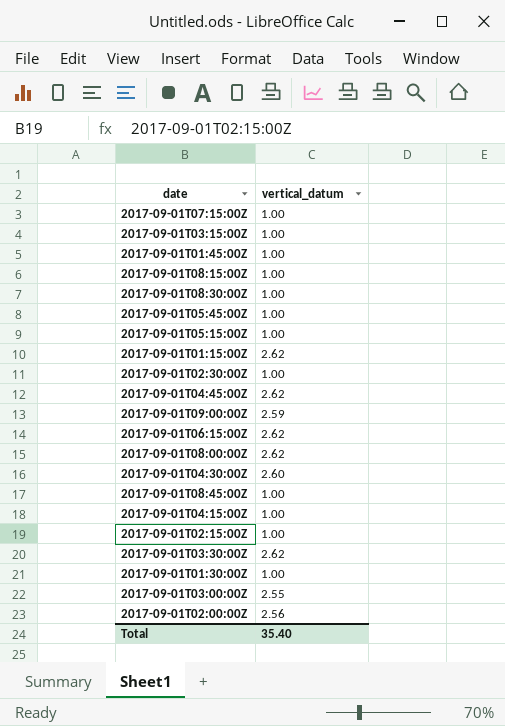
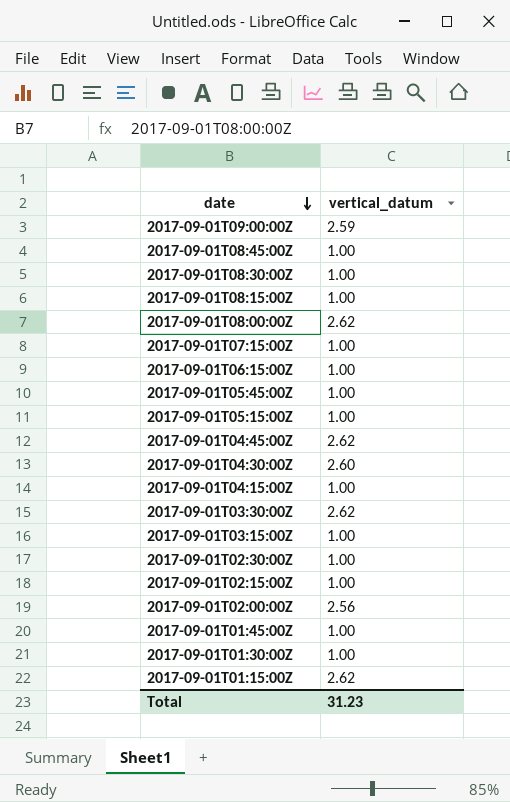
row order: none -> date descending
row 2017-09-01T03:00:00Z: 2.55 -> none
2017-09-01T06:15:00Z | vertical_datum: 2.62 -> 1.00
Total | vertical_datum: 35.40 -> 31.23

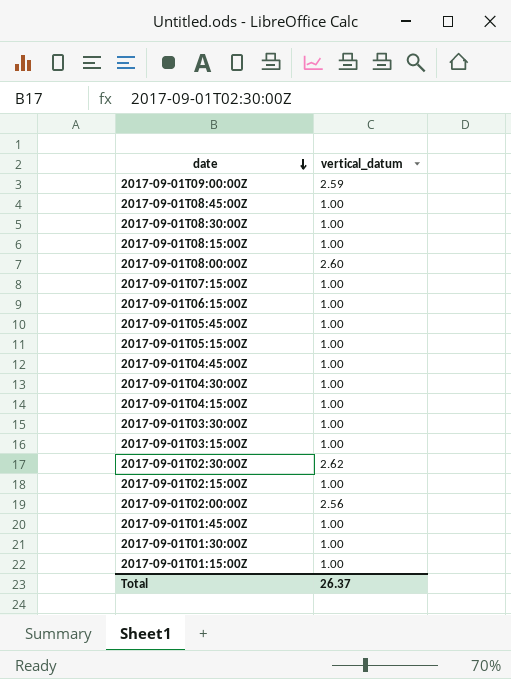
2017-09-01T08:00:00Z | vertical_datum: 2.62 -> 2.60
2017-09-01T04:45:00Z | vertical_datum: 2.62 -> 1.00
2017-09-01T04:30:00Z | vertical_datum: 2.60 -> 1.00
2017-09-01T03:30:00Z | vertical_datum: 2.62 -> 1.00
2017-09-01T02:30:00Z | vertical_datum: 1.00 -> 2.62
2017-09-01T01:15:00Z | vertical_datum: 2.62 -> 1.00
Total | vertical_datum: 31.23 -> 26.37

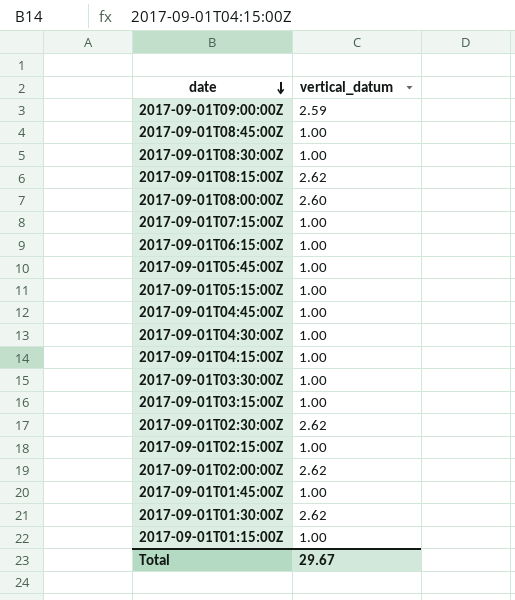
2017-09-01T08:15:00Z | vertical_datum: 1.00 -> 2.62
2017-09-01T02:00:00Z | vertical_datum: 2.56 -> 2.62
2017-09-01T01:30:00Z | vertical_datum: 1.00 -> 2.62
Total | vertical_datum: 26.37 -> 29.67

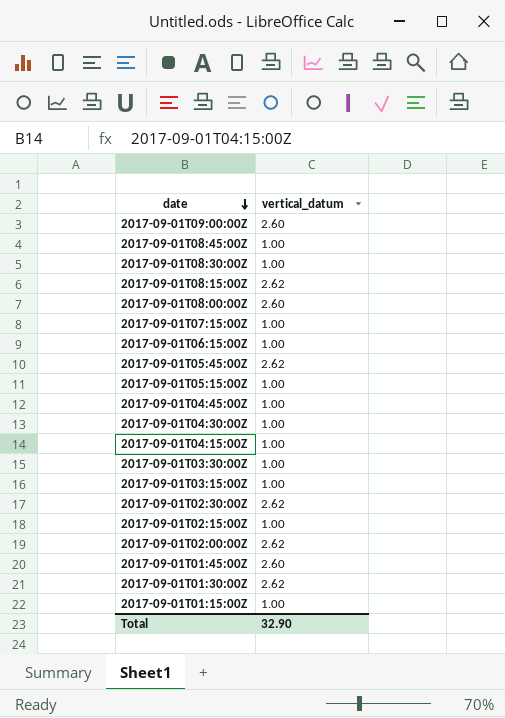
2017-09-01T09:00:00Z | vertical_datum: 2.59 -> 2.60
2017-09-01T05:45:00Z | vertical_datum: 1.00 -> 2.62
2017-09-01T01:45:00Z | vertical_datum: 1.00 -> 2.60
Total | vertical_datum: 29.67 -> 32.90

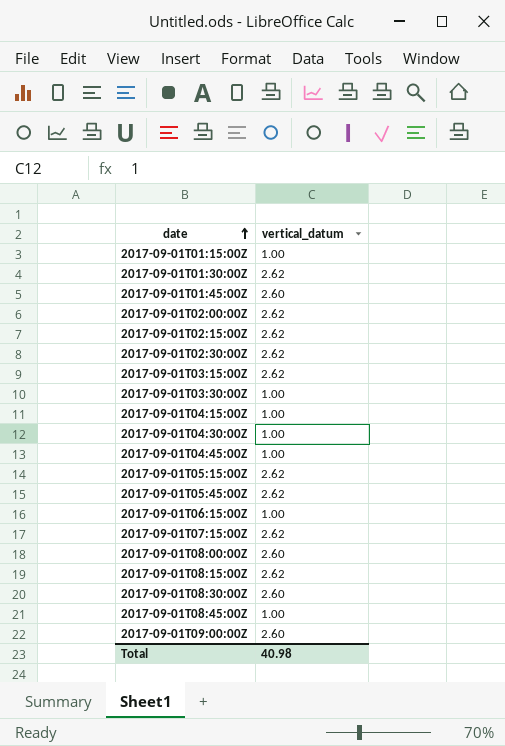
row order: date descending -> date ascending
2017-09-01T02:15:00Z | vertical_datum: 1.00 -> 2.62
2017-09-01T03:15:00Z | vertical_datum: 1.00 -> 2.62
2017-09-01T05:15:00Z | vertical_datum: 1.00 -> 2.62
2017-09-01T07:15:00Z | vertical_datum: 1.00 -> 2.62
2017-09-01T08:30:00Z | vertical_datum: 1.00 -> 2.60
Total | vertical_datum: 32.90 -> 40.98

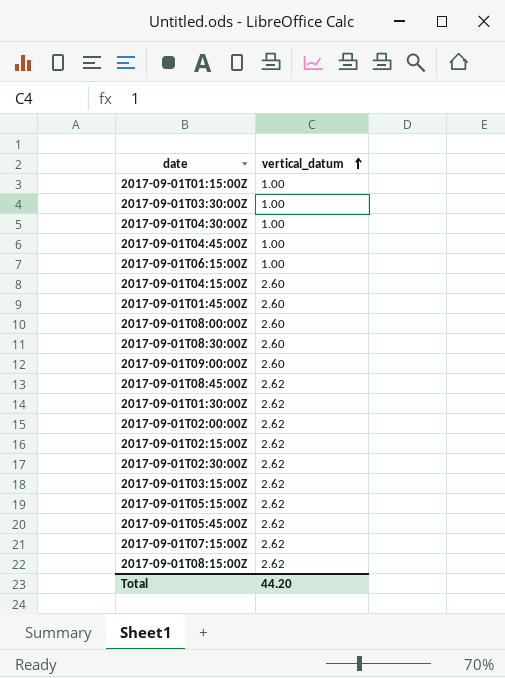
row order: date ascending -> vertical_datum ascending
2017-09-01T04:15:00Z | vertical_datum: 1.00 -> 2.60
2017-09-01T08:45:00Z | vertical_datum: 1.00 -> 2.62
Total | vertical_datum: 40.98 -> 44.20

